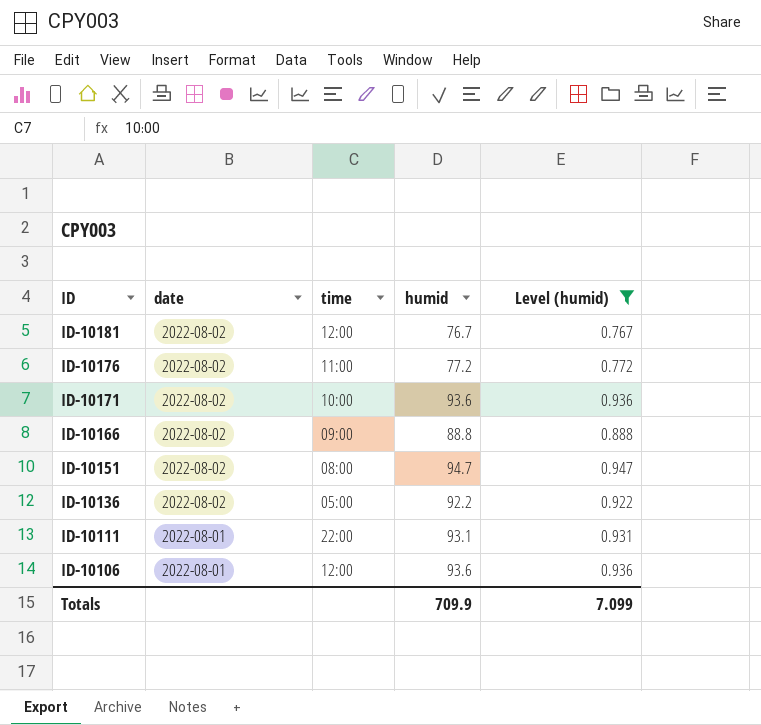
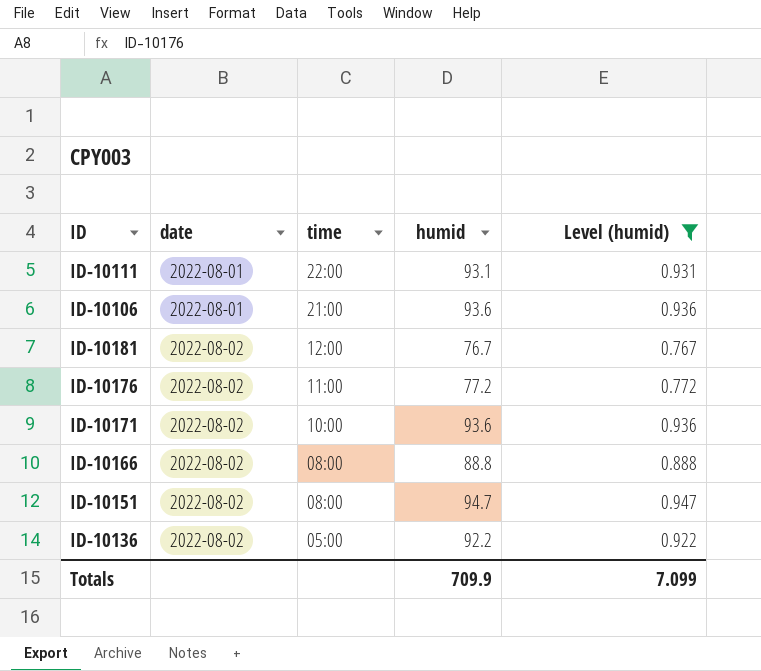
row order: ID descending -> date ascending
ID-10106 | time: 12:00 -> 21:00
ID-10166 | time: 09:00 -> 08:00

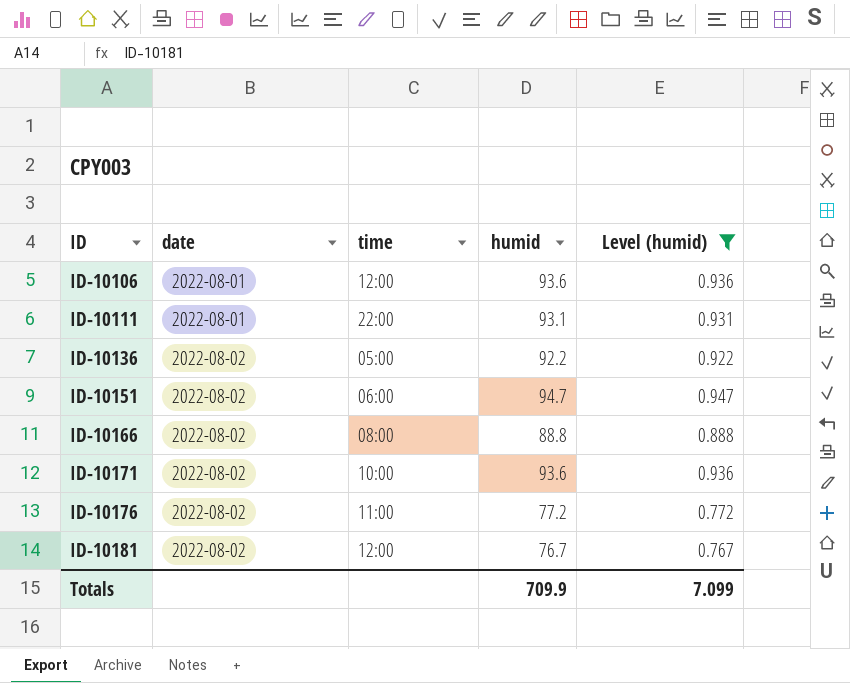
row order: date ascending -> ID ascending
ID-10106 | time: 21:00 -> 12:00
ID-10151 | time: 08:00 -> 06:00

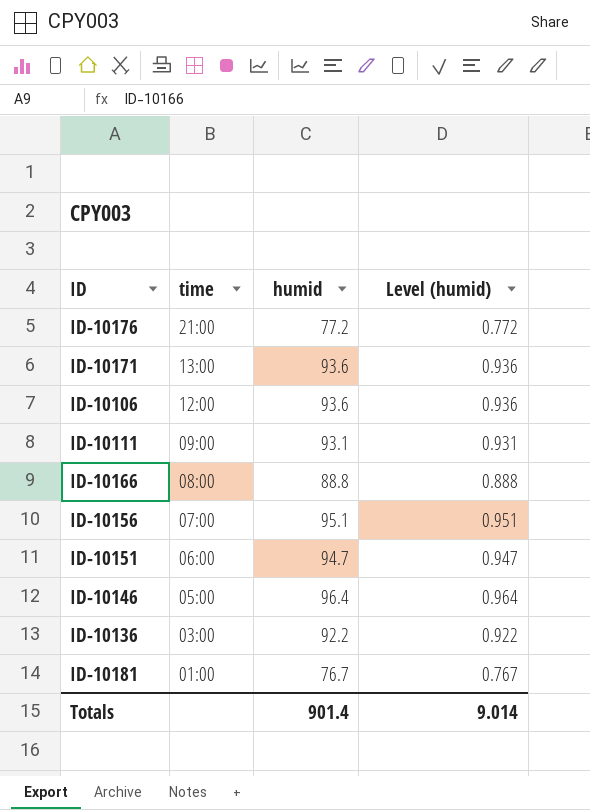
filter: Level (humid) <= 0.947 -> none
row order: ID ascending -> time descending
column date | position: 2 -> none
ID-10176 | time: 11:00 -> 21:00
ID-10171 | time: 10:00 -> 13:00
ID-10111 | time: 22:00 -> 09:00
ID-10136 | time: 05:00 -> 03:00
ID-10181 | time: 12:00 -> 01:00
Totals | humid: 709.9 -> 901.4
Totals | Level (humid): 7.099 -> 9.014

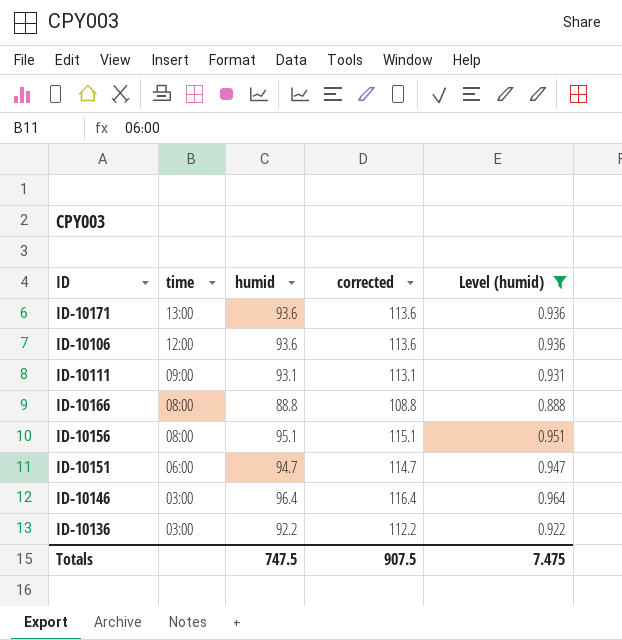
filter: none -> Level (humid) >= 0.888
column corrected | formula: none -> [humid] + 20
ID-10156 | time: 07:00 -> 08:00
ID-10146 | time: 05:00 -> 03:00
Totals | humid: 901.4 -> 747.5
Totals | Level (humid): 9.014 -> 7.475

